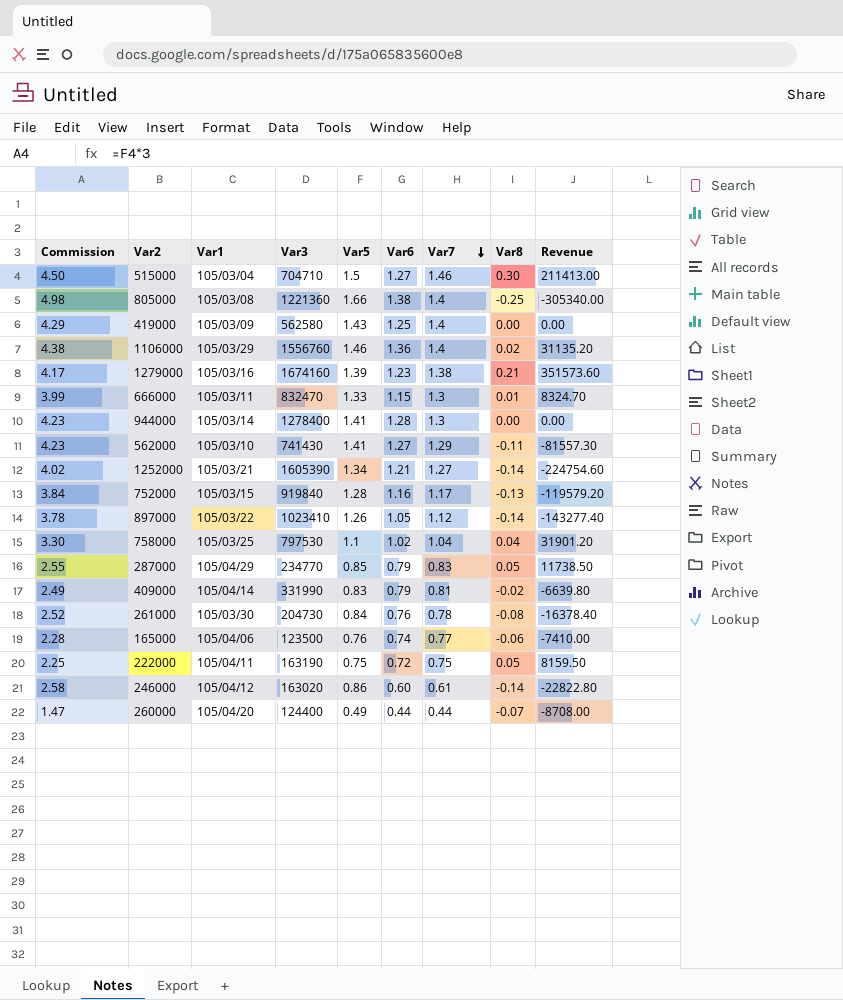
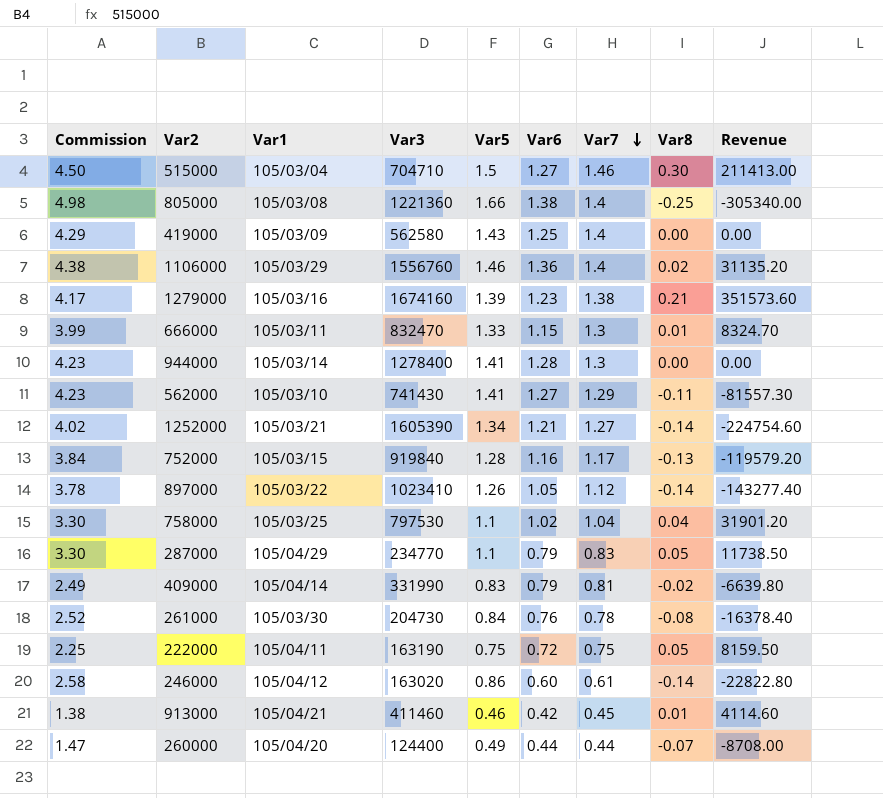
row 165000: 2.28 | 105/04/06 | 123500 | 0.76 | 0.74 | 0.77 | -0.06 | -7410.00 -> none
287000 | Commission: 2.55 -> 3.30
287000 | Var5: 0.85 -> 1.1
row 913000: none -> 1.38 | 105/04/21 | 411460 | 0.46 | 0.42 | 0.45 | 0.01 | 4114.60

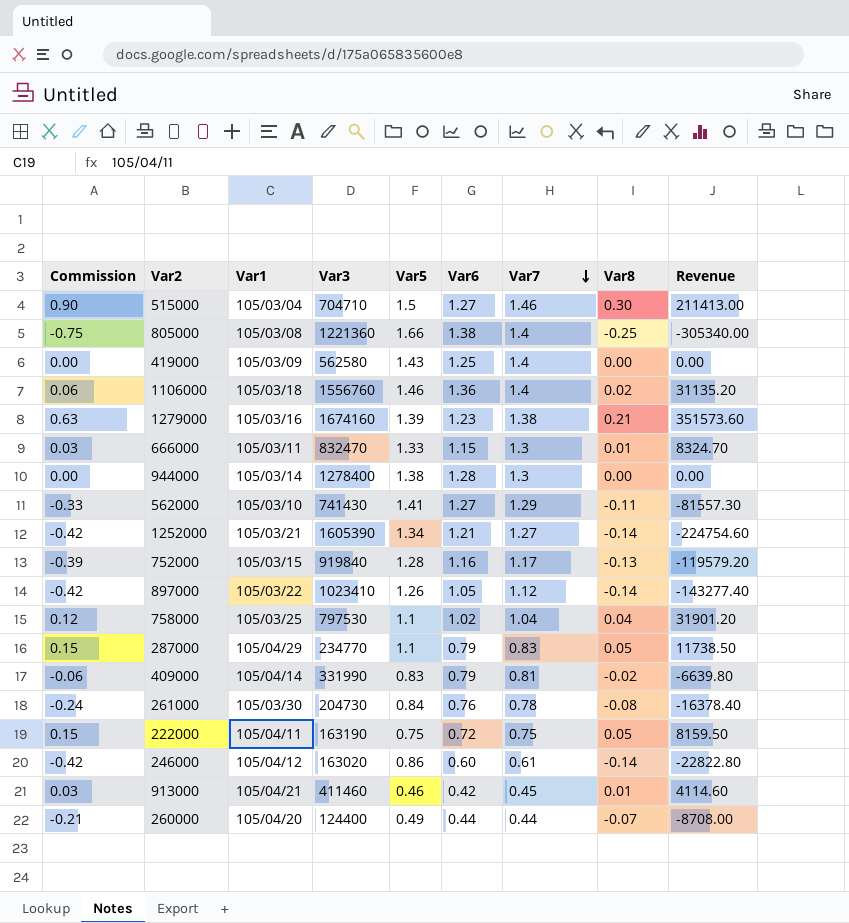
column Commission | formula: [Var5] * 3 -> [Var8] * 3
1106000 | Var1: 105/03/29 -> 105/03/18
944000 | Var5: 1.41 -> 1.38

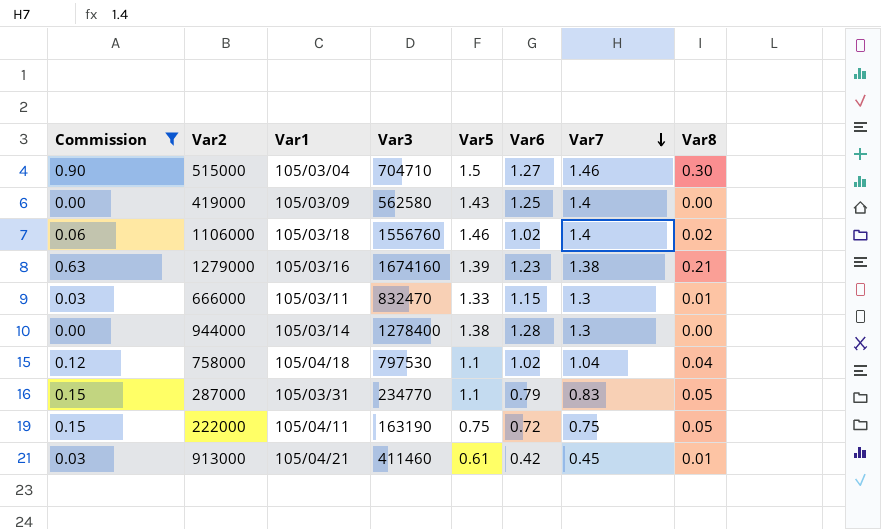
filter: none -> Commission >= 0.00
column Revenue | formula: [Var3] * [Var8] -> none
1106000 | Var6: 1.36 -> 1.02
758000 | Var1: 105/03/25 -> 105/04/18
287000 | Var1: 105/04/29 -> 105/03/31
913000 | Var5: 0.46 -> 0.61

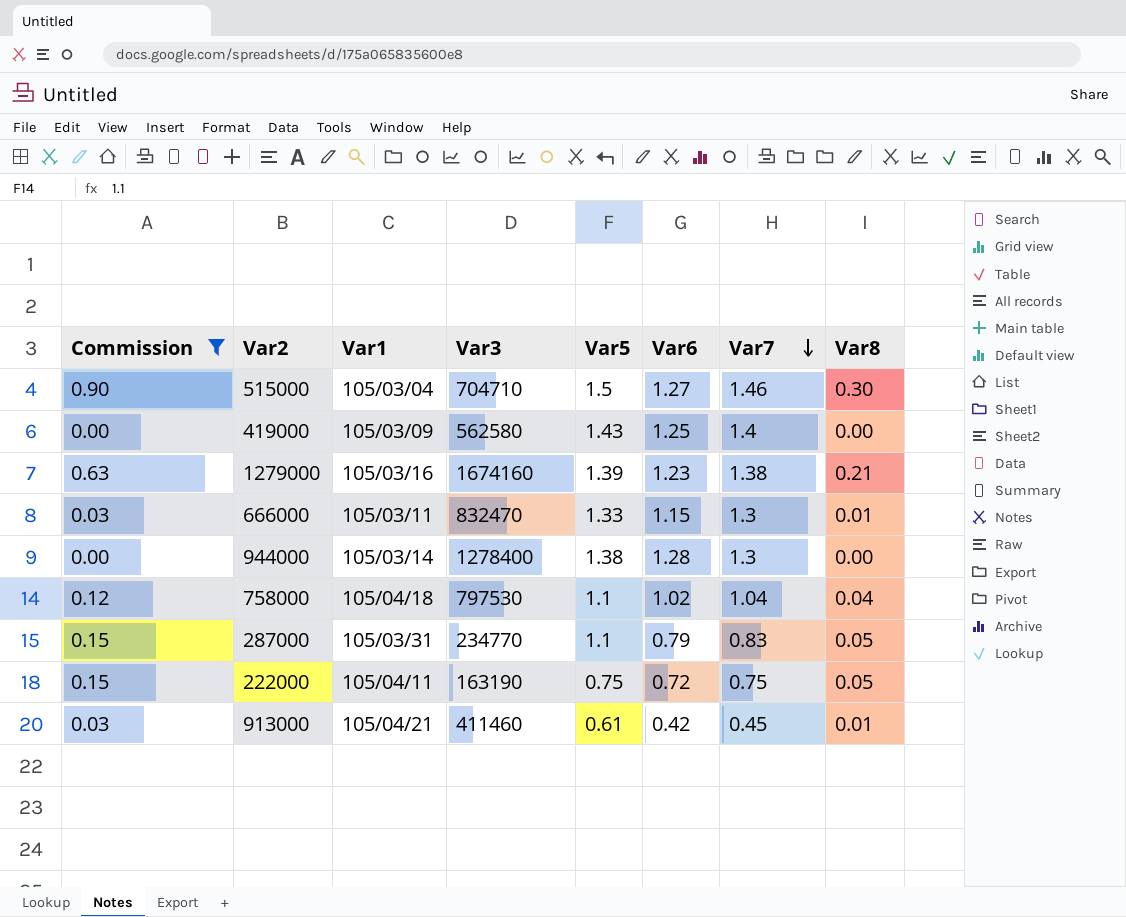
row 1106000: 0.06 | 105/03/18 | 1556760 | 1.46 | 1.02 | 1.4 | 0.02 -> none

